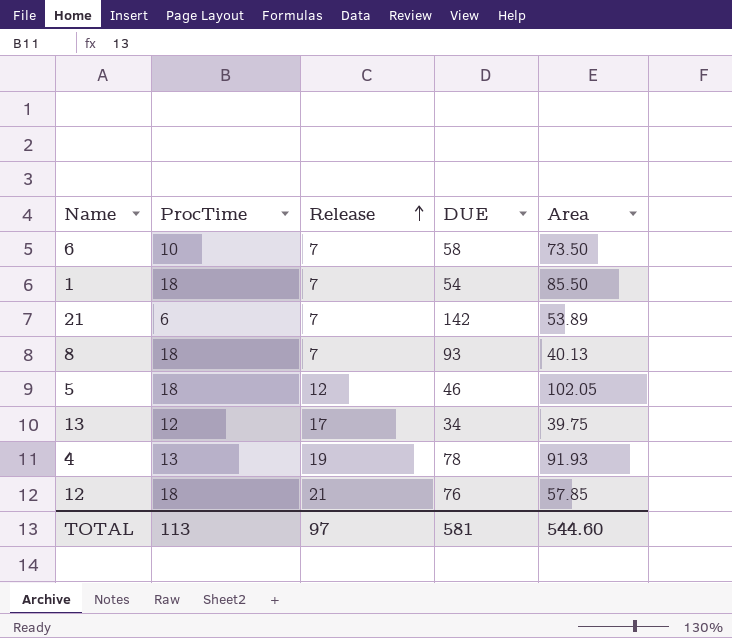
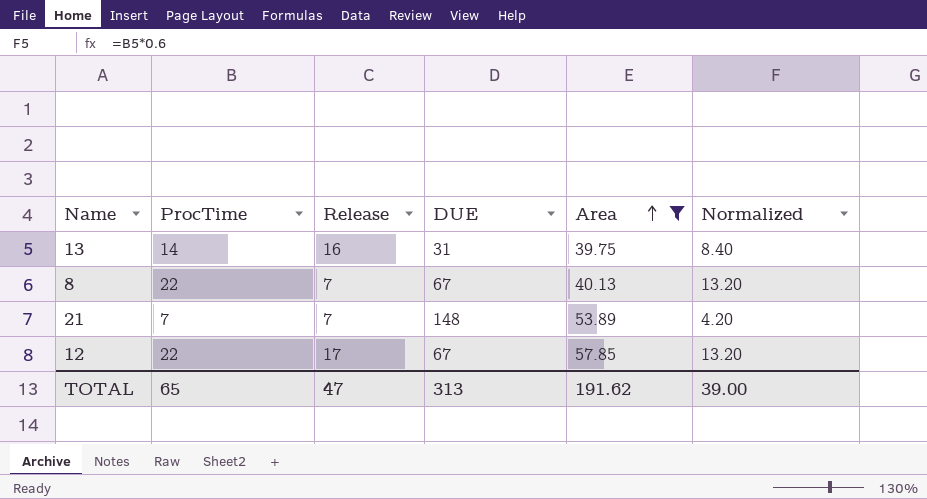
filter: none -> Area <= 57.85
row order: Release ascending -> Area ascending
column Normalized | formula: none -> [ProcTime] * 0.6
13 | ProcTime: 12 -> 14
13 | Release: 17 -> 16
13 | DUE: 34 -> 31
8 | ProcTime: 18 -> 22
8 | DUE: 93 -> 67
21 | ProcTime: 6 -> 7
21 | DUE: 142 -> 148
12 | ProcTime: 18 -> 22
12 | Release: 21 -> 17
12 | DUE: 76 -> 67
TOTAL | ProcTime: 113 -> 65
TOTAL | Release: 97 -> 47
TOTAL | DUE: 581 -> 313
TOTAL | Area: 544.60 -> 191.62

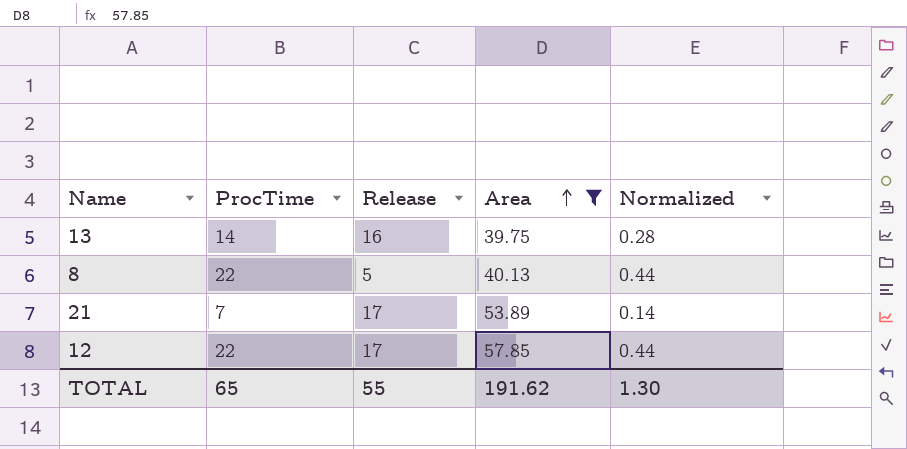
column DUE | position: 4 -> none
column Normalized | formula: [ProcTime] * 0.6 -> [ProcTime] * 0.02
8 | Release: 7 -> 5
21 | Release: 7 -> 17
TOTAL | Release: 47 -> 55
TOTAL | Normalized: 39.00 -> 1.30

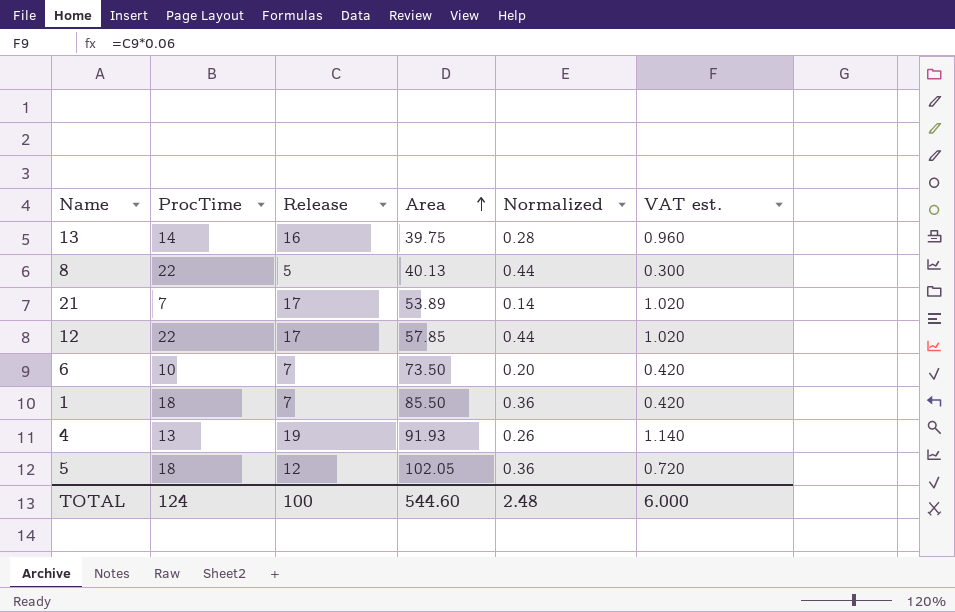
filter: Area <= 57.85 -> none
column VAT est. | formula: none -> [Release] * 0.06
TOTAL | ProcTime: 65 -> 124
TOTAL | Release: 55 -> 100
TOTAL | Area: 191.62 -> 544.60
TOTAL | Normalized: 1.30 -> 2.48

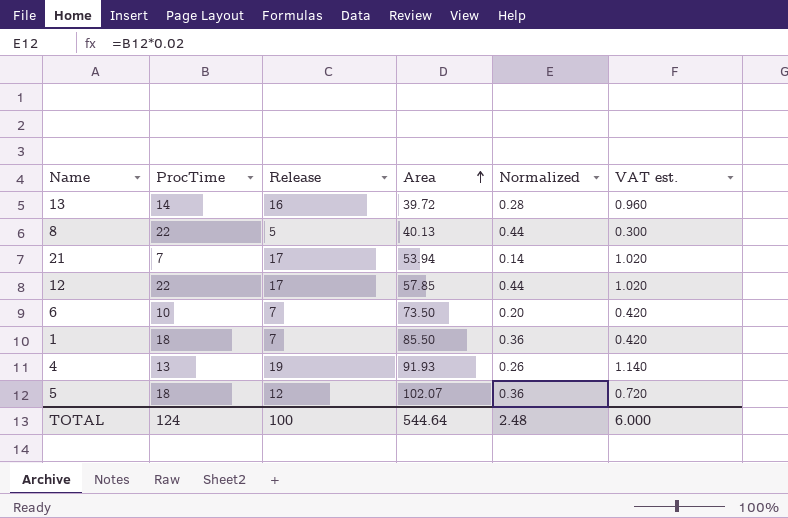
13 | Area: 39.75 -> 39.72
21 | Area: 53.89 -> 53.94
5 | Area: 102.05 -> 102.07
TOTAL | Area: 544.60 -> 544.64

